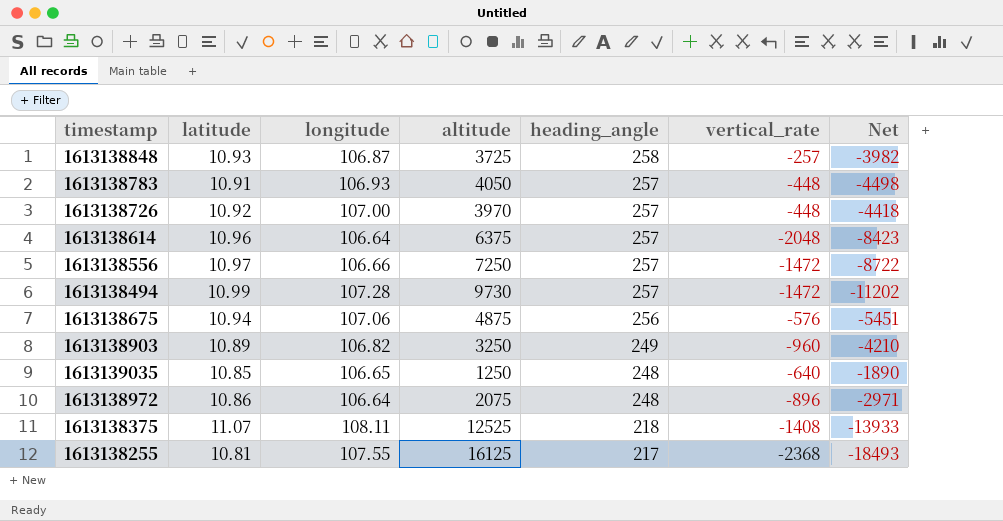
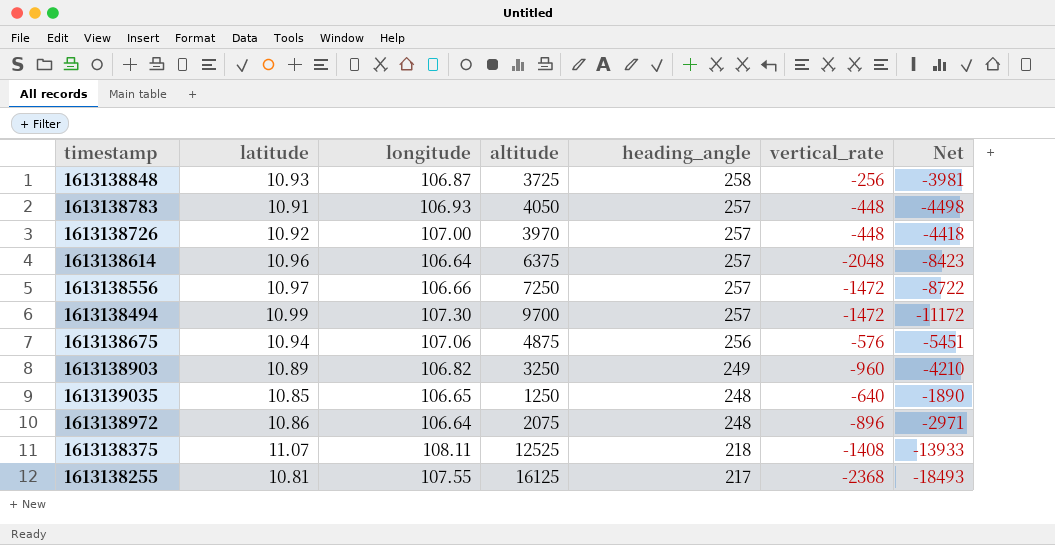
1613138848 | vertical_rate: -257 -> -256
1613138848 | Net: -3982 -> -3981
1613138494 | longitude: 107.28 -> 107.30
1613138494 | altitude: 9730 -> 9700
1613138494 | Net: -11202 -> -11172

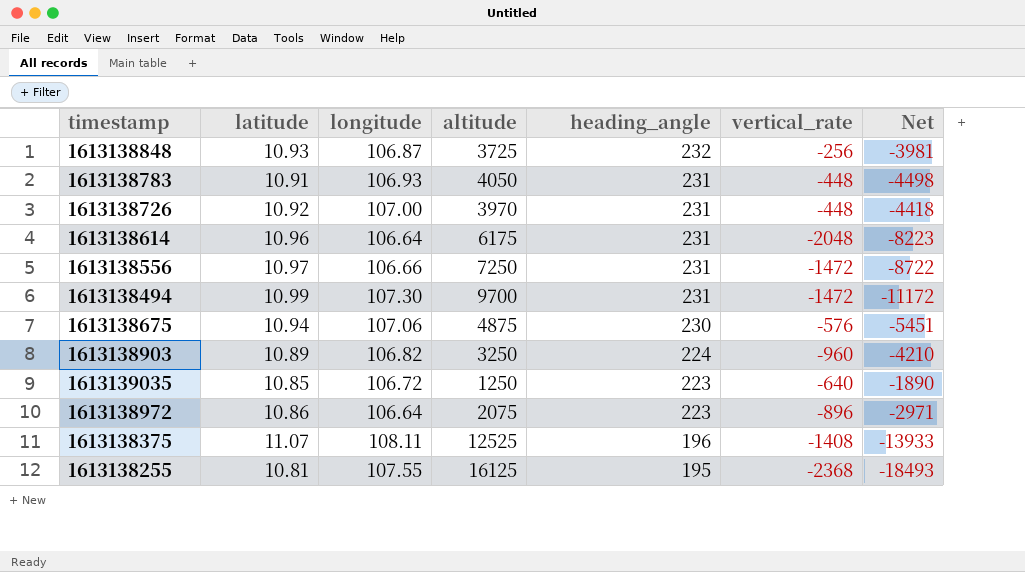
1613138848 | heading_angle: 258 -> 232
1613138783 | heading_angle: 257 -> 231
1613138726 | heading_angle: 257 -> 231
1613138614 | altitude: 6375 -> 6175
1613138614 | heading_angle: 257 -> 231
1613138614 | Net: -8423 -> -8223
1613138556 | heading_angle: 257 -> 231
1613138494 | heading_angle: 257 -> 231
1613138675 | heading_angle: 256 -> 230
1613138903 | heading_angle: 249 -> 224
1613139035 | longitude: 106.65 -> 106.72
1613139035 | heading_angle: 248 -> 223
1613138972 | heading_angle: 248 -> 223
1613138375 | heading_angle: 218 -> 196
1613138255 | heading_angle: 217 -> 195

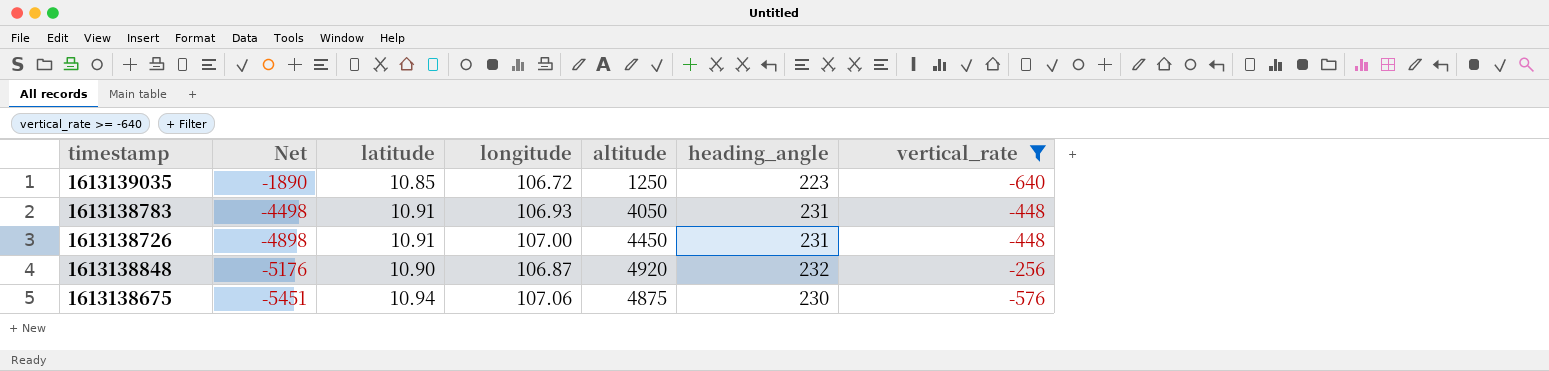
filter: none -> vertical_rate >= -640
row order: heading_angle descending -> Net descending
column Net | position: 7 -> 2
1613138726 | Net: -4418 -> -4898
1613138726 | latitude: 10.92 -> 10.91
1613138726 | altitude: 3970 -> 4450
1613138848 | Net: -3981 -> -5176
1613138848 | latitude: 10.93 -> 10.90
1613138848 | altitude: 3725 -> 4920

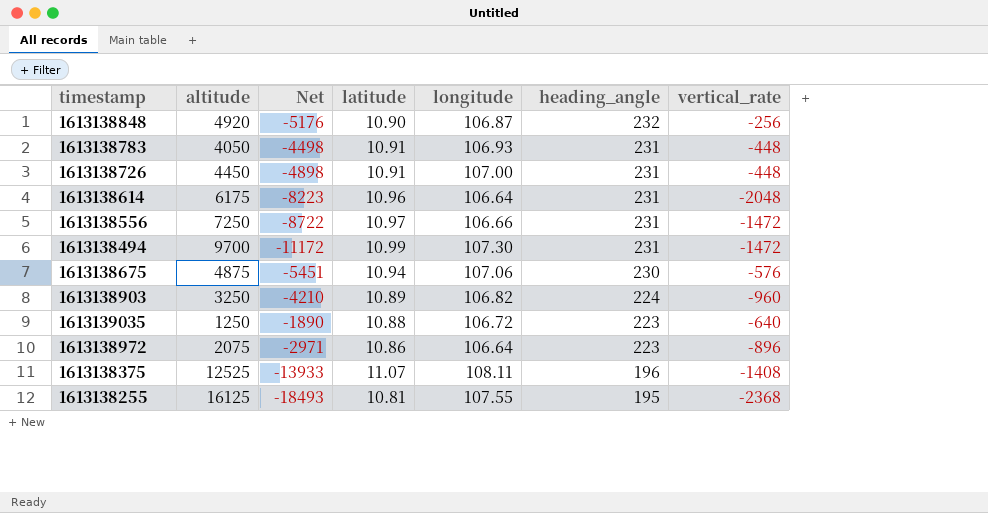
filter: vertical_rate >= -640 -> none
row order: Net descending -> heading_angle descending
column altitude | position: 5 -> 2
1613139035 | latitude: 10.85 -> 10.88

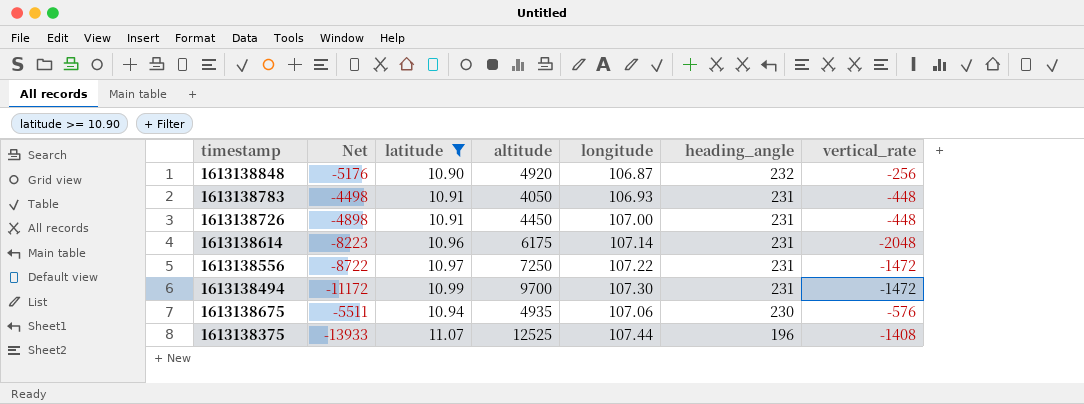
filter: none -> latitude >= 10.90
column altitude | position: 2 -> 4
1613138614 | longitude: 106.64 -> 107.14
1613138556 | longitude: 106.66 -> 107.22
1613138675 | Net: -5451 -> -5511
1613138675 | altitude: 4875 -> 4935
1613138375 | longitude: 108.11 -> 107.44

